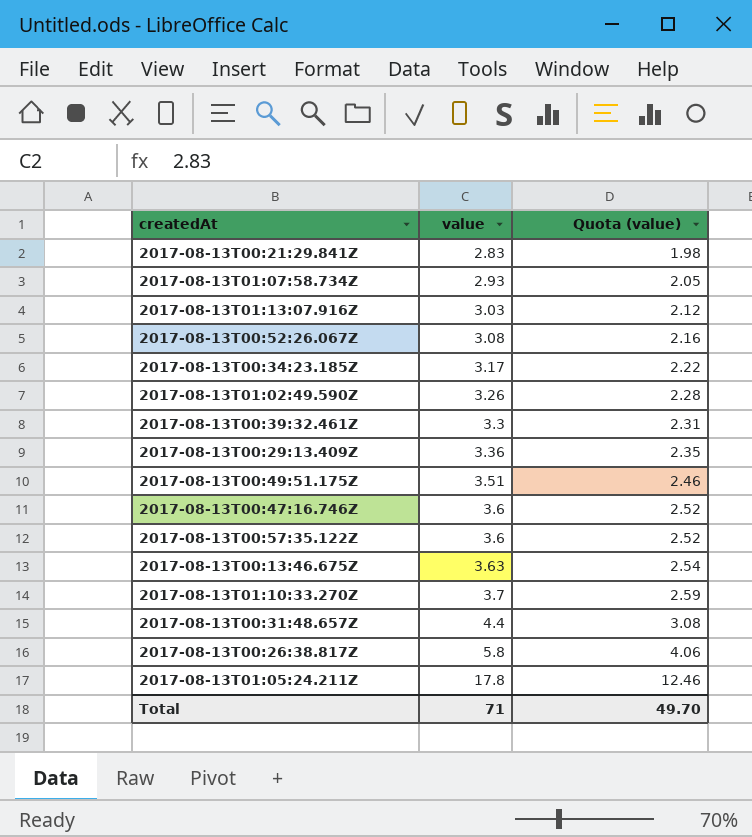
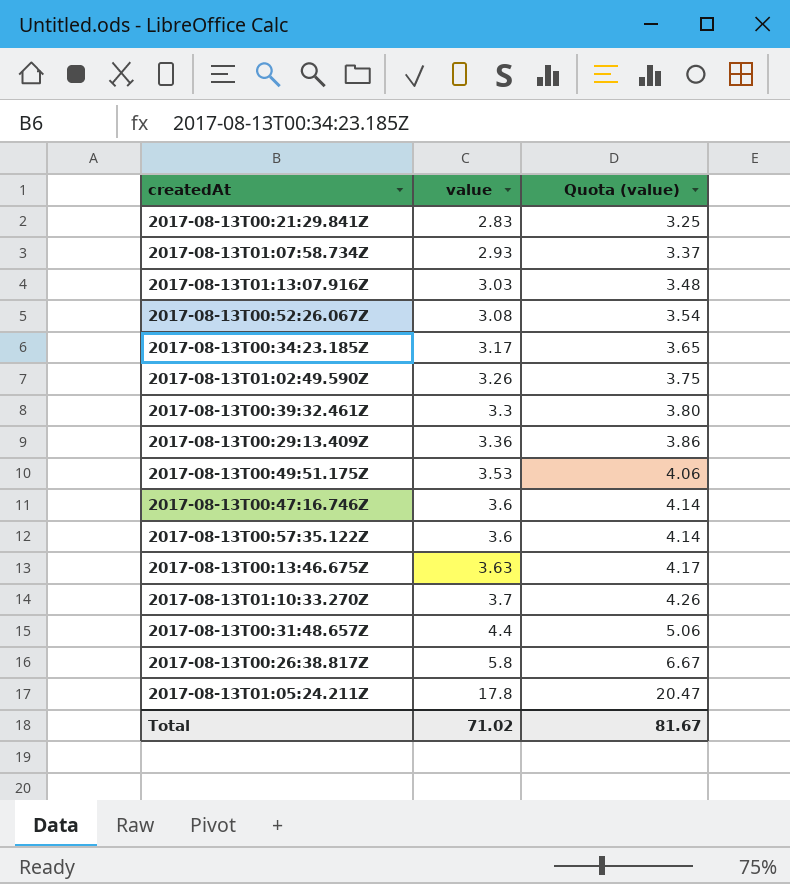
column Quota (value) | formula: [value] * 0.7 -> [value] * 1.15
2017-08-13T00:49:51.175Z | value: 3.51 -> 3.53
Total | value: 71 -> 71.02
Total | Quota (value): 49.70 -> 81.67

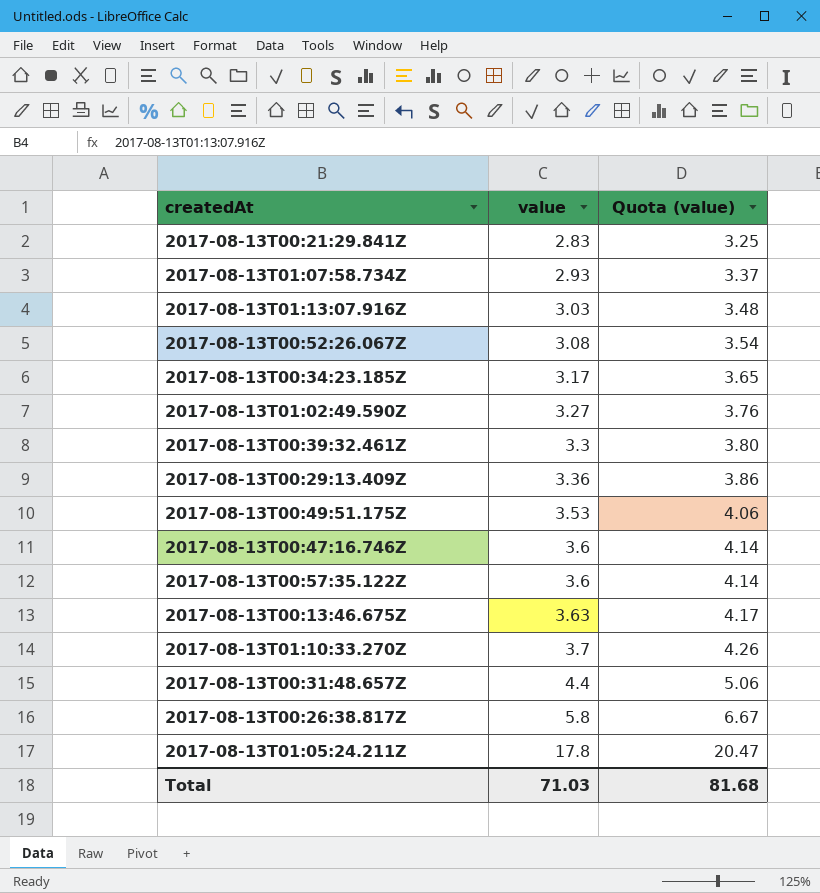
2017-08-13T01:02:49.590Z | value: 3.26 -> 3.27
2017-08-13T01:02:49.590Z | Quota (value): 3.75 -> 3.76
Total | value: 71.02 -> 71.03
Total | Quota (value): 81.67 -> 81.68

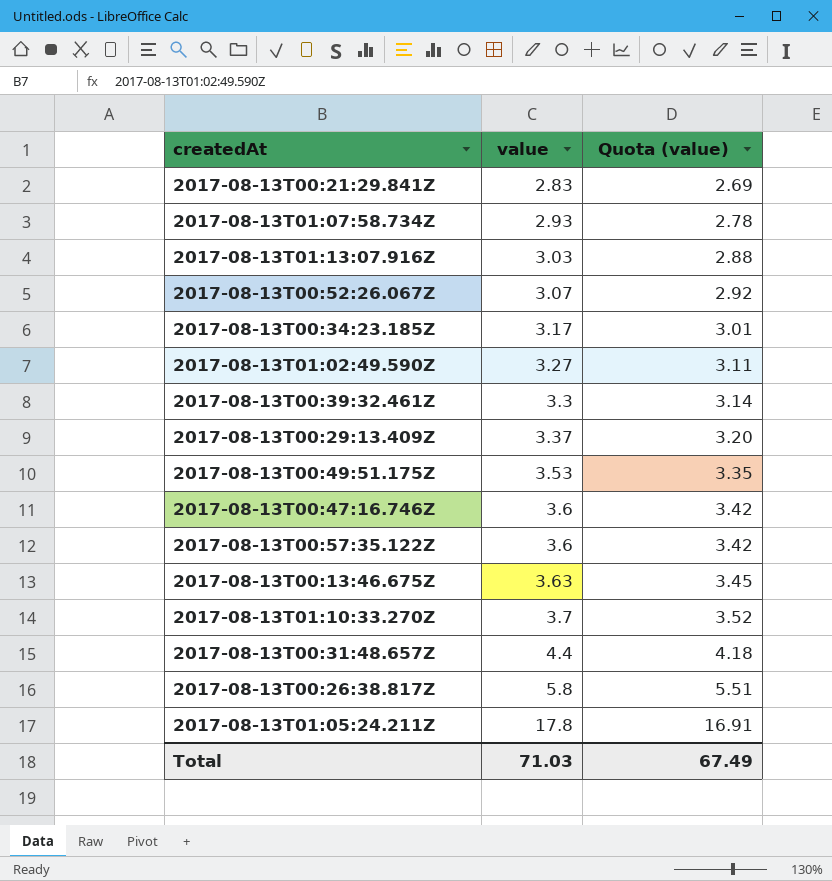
column Quota (value) | formula: [value] * 1.15 -> [value] * 0.95
2017-08-13T00:52:26.067Z | value: 3.08 -> 3.07
2017-08-13T00:29:13.409Z | value: 3.36 -> 3.37
Total | Quota (value): 81.68 -> 67.49

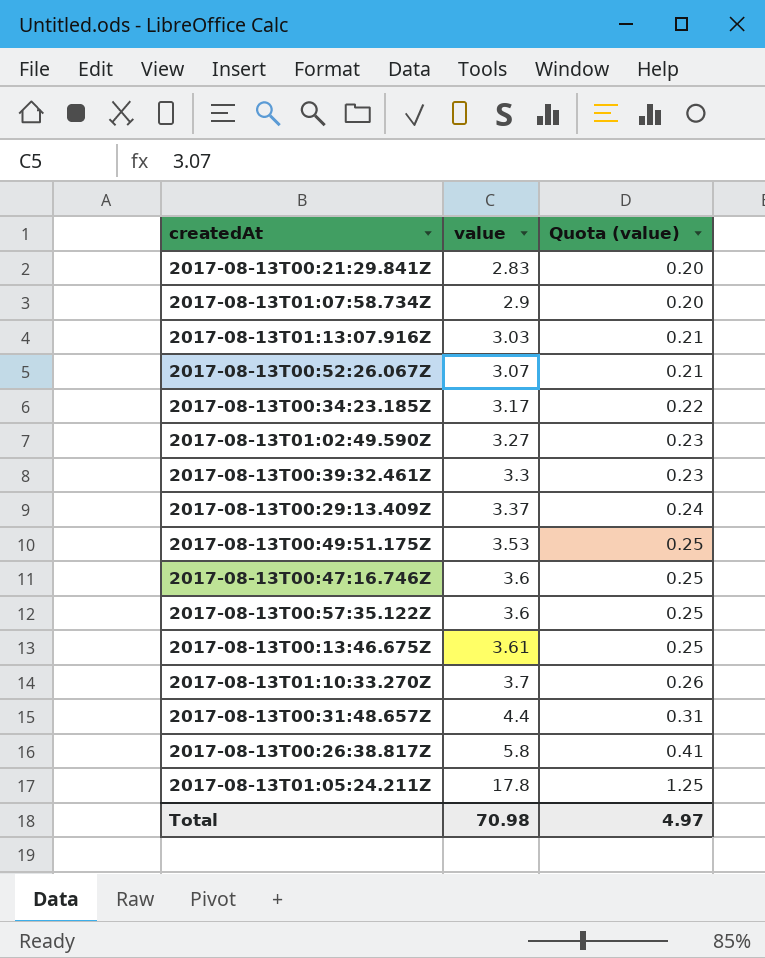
column Quota (value) | formula: [value] * 0.95 -> [value] * 0.07
2017-08-13T01:07:58.734Z | value: 2.93 -> 2.9
2017-08-13T00:13:46.675Z | value: 3.63 -> 3.61
Total | value: 71.03 -> 70.98
Total | Quota (value): 67.49 -> 4.97

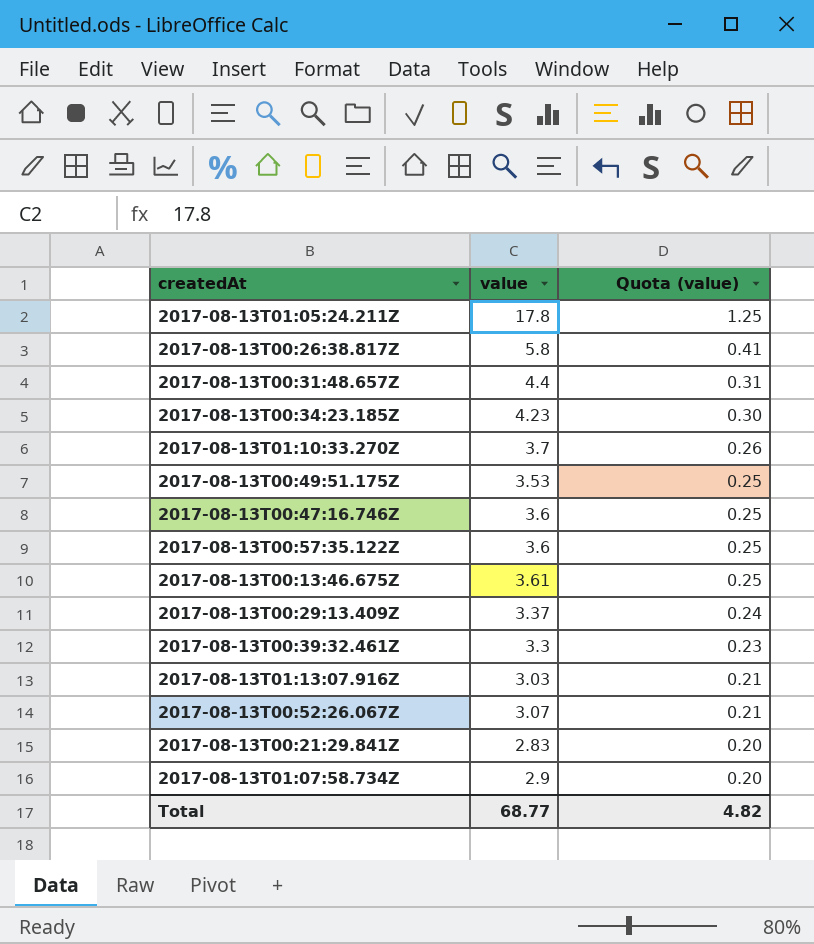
row order: value ascending -> Quota (value) descending
row 2017-08-13T01:02:49.590Z: 3.27 | 0.23 -> none
2017-08-13T00:34:23.185Z | value: 3.17 -> 4.23
2017-08-13T00:34:23.185Z | Quota (value): 0.22 -> 0.30
Total | value: 70.98 -> 68.77
Total | Quota (value): 4.97 -> 4.82

